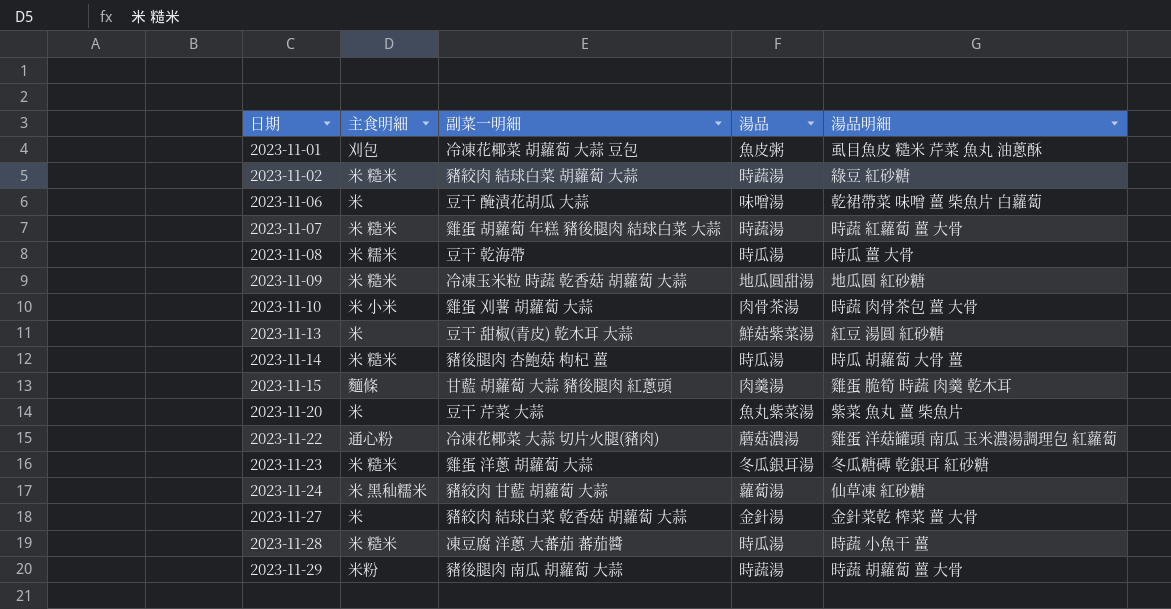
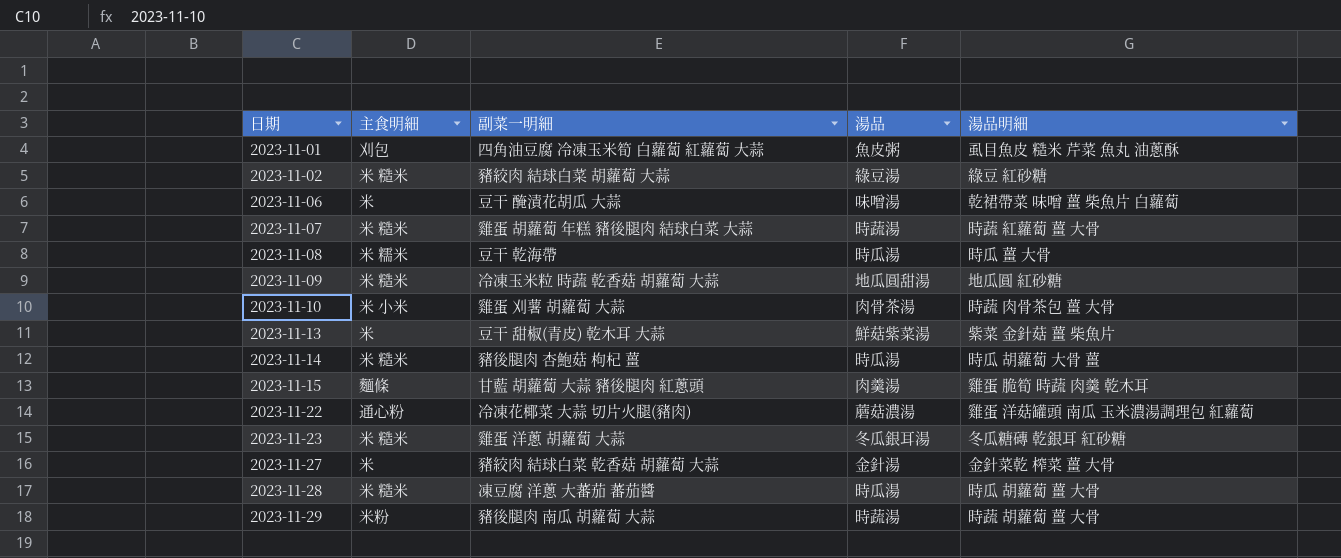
row 2023-11-20: 米 | 豆干 芹菜 大蒜 | 魚丸紫菜湯 | 紫菜 魚丸 薑 柴魚片 -> none
row 2023-11-24: 米 黑秈糯米 | 豬絞肉 甘藍 胡蘿蔔 大蒜 | 蘿蔔湯 | 仙草凍 紅砂糖 -> none
2023-11-01 | 副菜一明細: 冷凍花椰菜 胡蘿蔔 大蒜 豆包 -> 四角油豆腐 冷凍玉米筍 白蘿蔔 紅蘿蔔 大蒜
2023-11-02 | 湯品: 時蔬湯 -> 綠豆湯
2023-11-13 | 湯品明細: 紅豆 湯圓 紅砂糖 -> 紫菜 金針菇 薑 柴魚片
2023-11-28 | 湯品明細: 時蔬 小魚干 薑 -> 時瓜 胡蘿蔔 薑 大骨

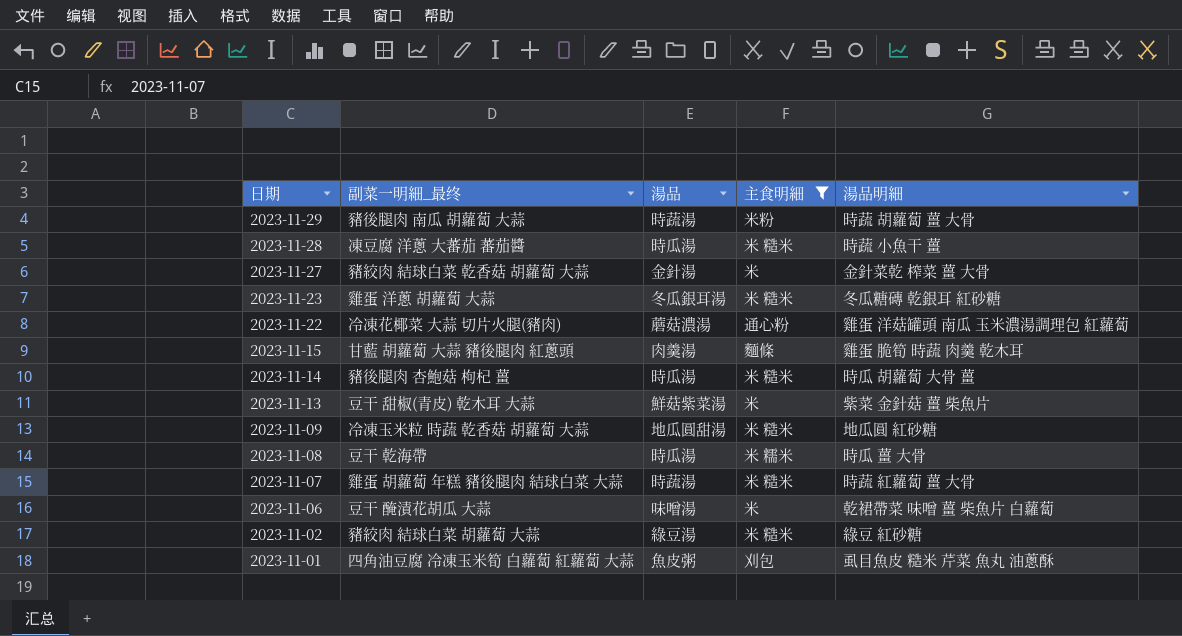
filter: none -> 主食明細 != 米 小米
row order: 日期 ascending -> 日期 descending
column name: 副菜一明細 -> 副菜一明細_最终
column 主食明細 | position: 2 -> 4
2023-11-28 | 湯品明細: 時瓜 胡蘿蔔 薑 大骨 -> 時蔬 小魚干 薑

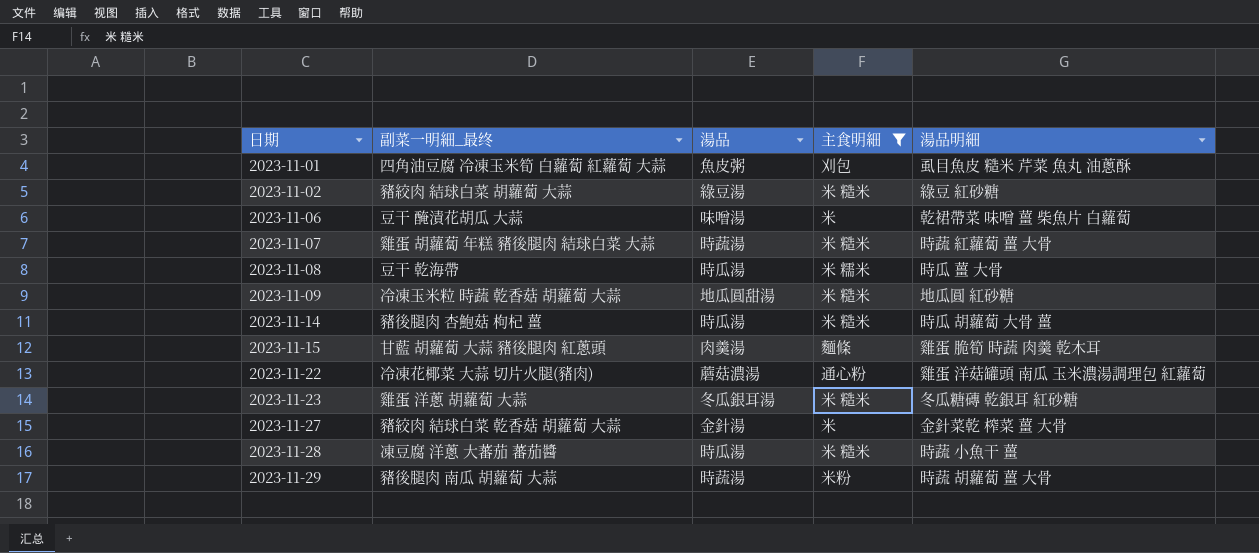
row order: 日期 descending -> 日期 ascending
row 2023-11-13: 豆干 甜椒(青皮) 乾木耳 大蒜 | 鮮菇紫菜湯 | 米 | 紫菜 金針菇 薑 柴魚片 -> none

